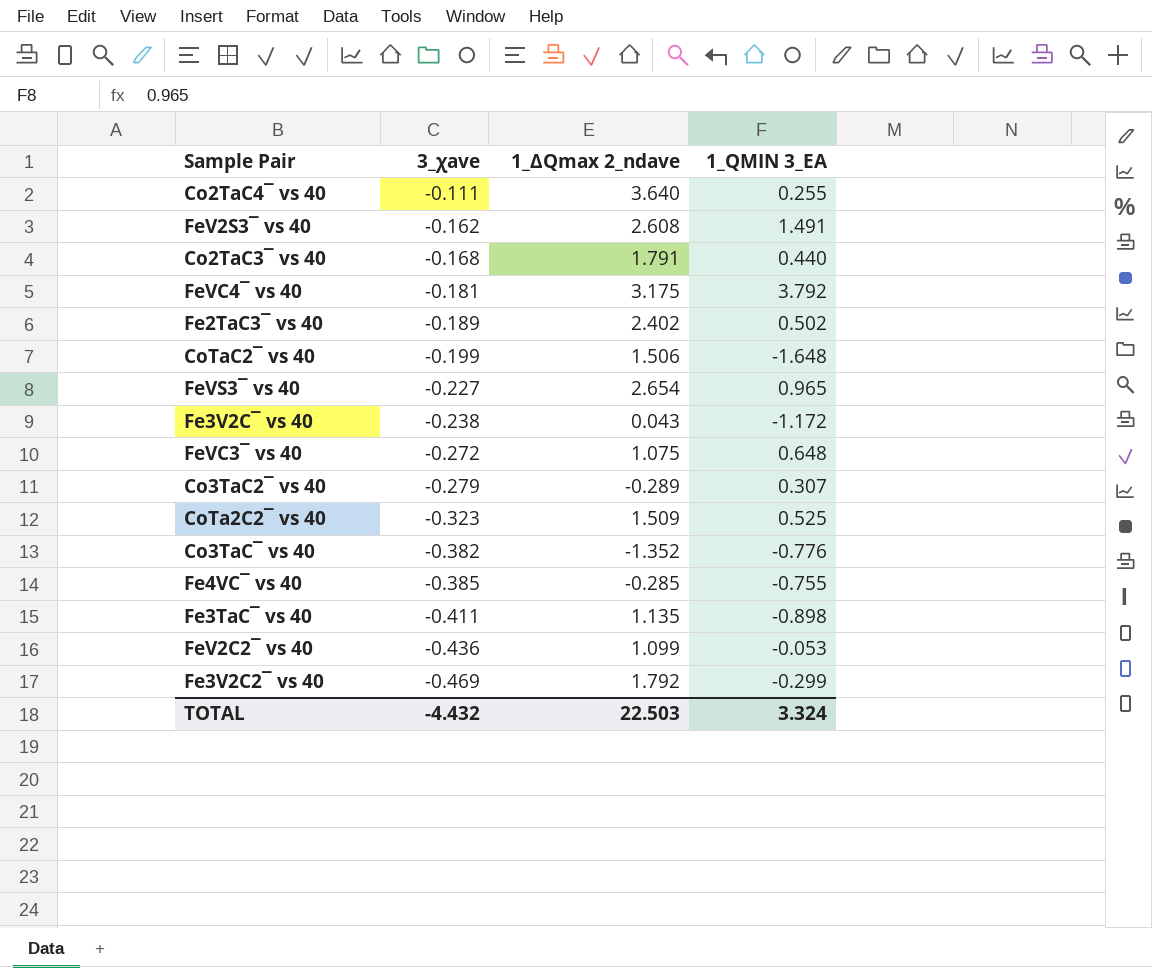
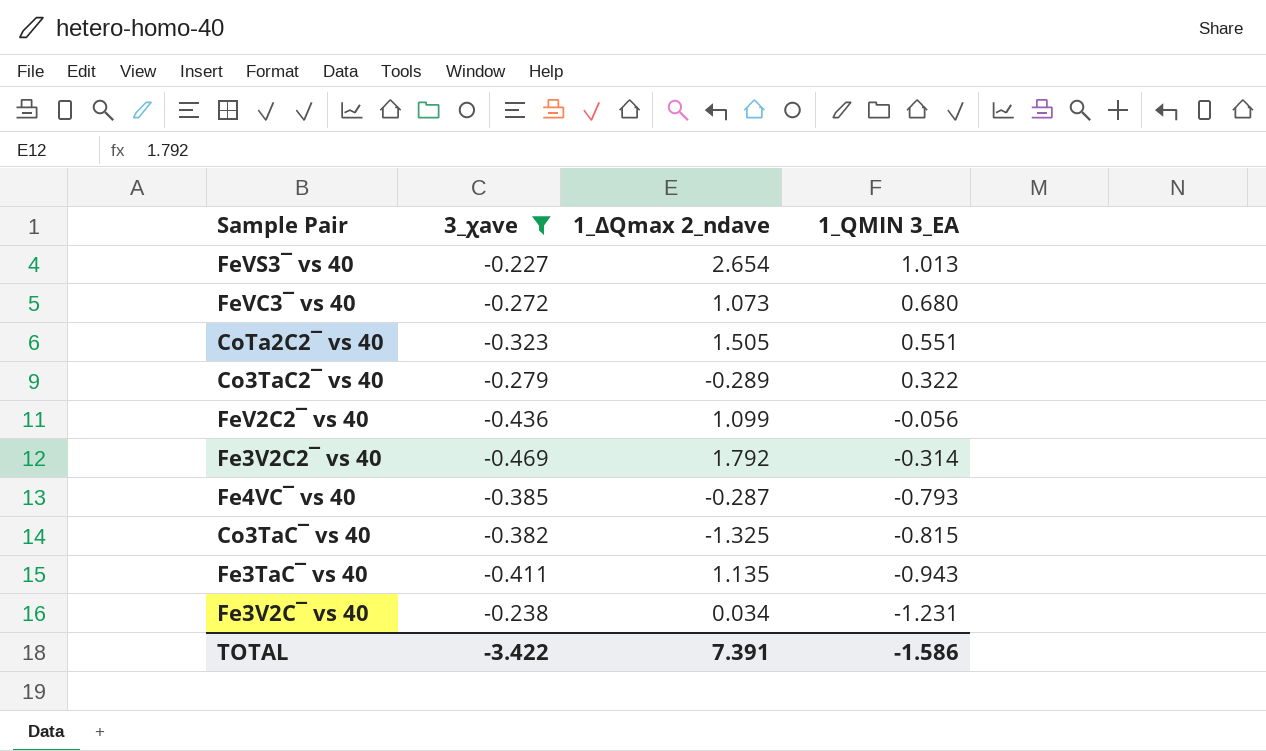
filter: none -> 3_χave <= -0.227
row order: 3_χave descending -> 1_QMIN 3_EA descending
FeVS3¯ vs 40 | 1_QMIN 3_EA: 0.965 -> 1.013
FeVC3¯ vs 40 | 1_ΔQmax 2_ndave: 1.075 -> 1.073
FeVC3¯ vs 40 | 1_QMIN 3_EA: 0.648 -> 0.680
CoTa2C2¯ vs 40 | 1_ΔQmax 2_ndave: 1.509 -> 1.505
CoTa2C2¯ vs 40 | 1_QMIN 3_EA: 0.525 -> 0.551
Co3TaC2¯ vs 40 | 1_QMIN 3_EA: 0.307 -> 0.322
FeV2C2¯ vs 40 | 1_QMIN 3_EA: -0.053 -> -0.056
Fe3V2C2¯ vs 40 | 1_QMIN 3_EA: -0.299 -> -0.314
Fe4VC¯ vs 40 | 1_ΔQmax 2_ndave: -0.285 -> -0.287
Fe4VC¯ vs 40 | 1_QMIN 3_EA: -0.755 -> -0.793
Co3TaC¯ vs 40 | 1_ΔQmax 2_ndave: -1.352 -> -1.325
Co3TaC¯ vs 40 | 1_QMIN 3_EA: -0.776 -> -0.815
Fe3TaC¯ vs 40 | 1_QMIN 3_EA: -0.898 -> -0.943
Fe3V2C¯ vs 40 | 1_ΔQmax 2_ndave: 0.043 -> 0.034
Fe3V2C¯ vs 40 | 1_QMIN 3_EA: -1.172 -> -1.231
TOTAL | 3_χave: -4.432 -> -3.422
TOTAL | 1_ΔQmax 2_ndave: 22.503 -> 7.391
TOTAL | 1_QMIN 3_EA: 3.324 -> -1.586

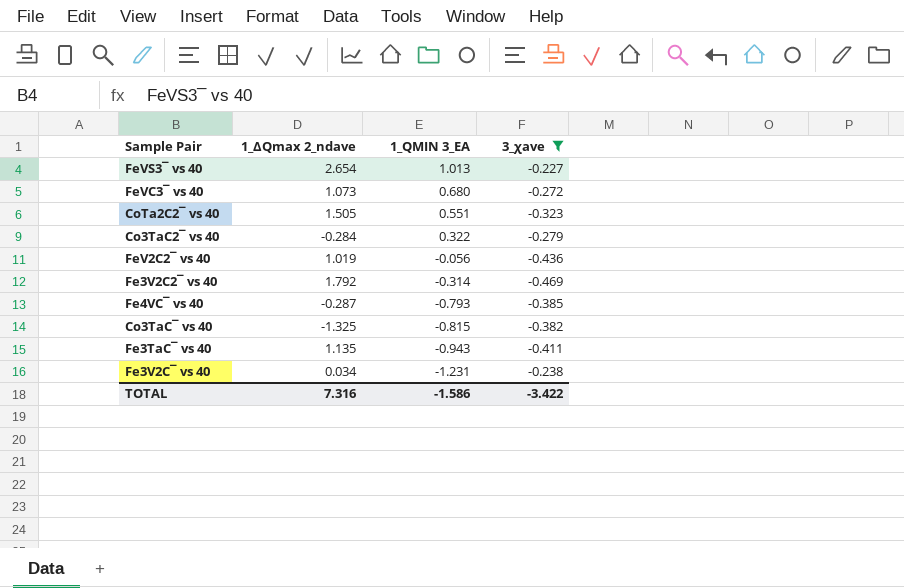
column 3_χave | position: 2 -> 4
Co3TaC2¯ vs 40 | 1_ΔQmax 2_ndave: -0.289 -> -0.284
FeV2C2¯ vs 40 | 1_ΔQmax 2_ndave: 1.099 -> 1.019
TOTAL | 1_ΔQmax 2_ndave: 7.391 -> 7.316

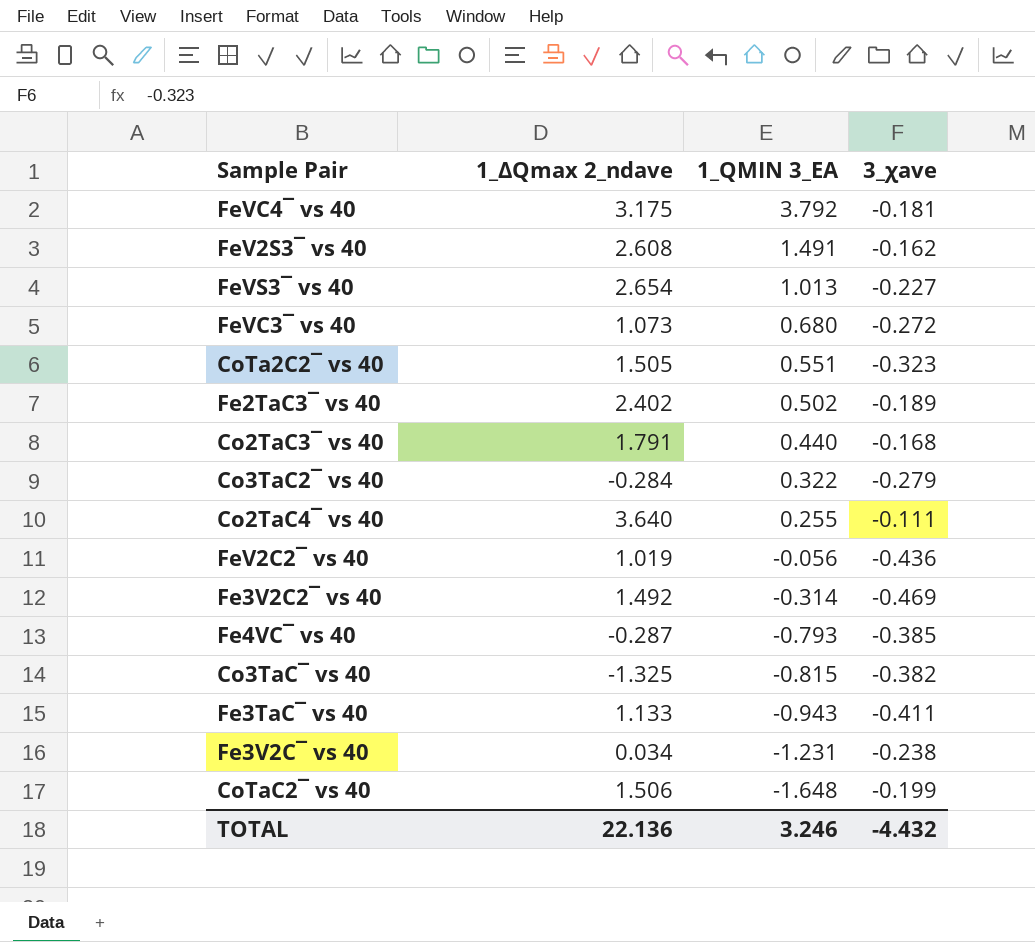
filter: 3_χave <= -0.227 -> none
Fe3V2C2¯ vs 40 | 1_ΔQmax 2_ndave: 1.792 -> 1.492
Fe3TaC¯ vs 40 | 1_ΔQmax 2_ndave: 1.135 -> 1.133
TOTAL | 1_ΔQmax 2_ndave: 7.316 -> 22.136
TOTAL | 1_QMIN 3_EA: -1.586 -> 3.246
TOTAL | 3_χave: -3.422 -> -4.432

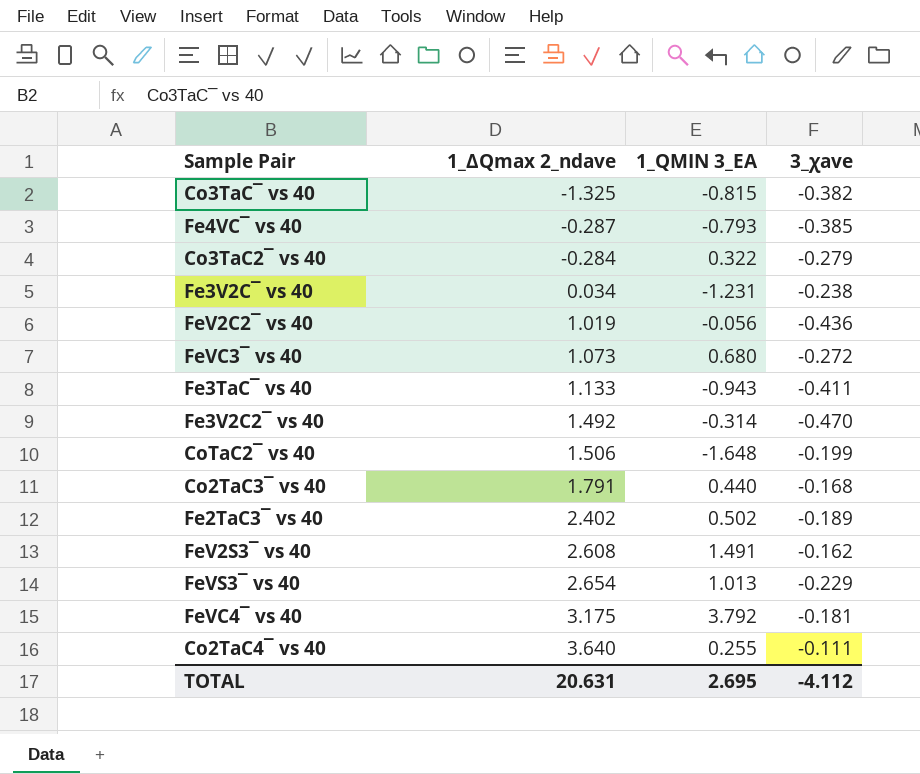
row order: 1_QMIN 3_EA descending -> 1_ΔQmax 2_ndave ascending
row CoTa2C2¯ vs 40: 1.505 | 0.551 | -0.323 -> none
Fe3V2C2¯ vs 40 | 3_χave: -0.469 -> -0.470
FeVS3¯ vs 40 | 3_χave: -0.227 -> -0.229
TOTAL | 1_ΔQmax 2_ndave: 22.136 -> 20.631
TOTAL | 1_QMIN 3_EA: 3.246 -> 2.695
TOTAL | 3_χave: -4.432 -> -4.112

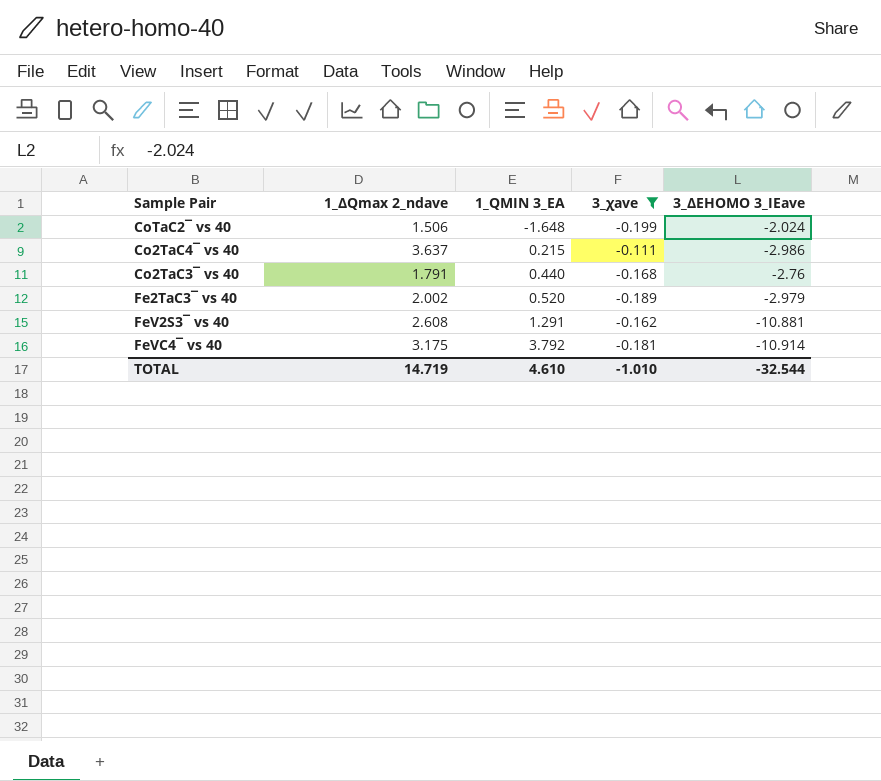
filter: none -> 3_χave >= -0.199
row order: 1_ΔQmax 2_ndave ascending -> 1_QMIN 3_EA ascending
column 3_ΔEHOMO 3_IEave | position: none -> 5
Co2TaC4¯ vs 40 | 1_ΔQmax 2_ndave: 3.640 -> 3.637
Co2TaC4¯ vs 40 | 1_QMIN 3_EA: 0.255 -> 0.215
Fe2TaC3¯ vs 40 | 1_ΔQmax 2_ndave: 2.402 -> 2.002
Fe2TaC3¯ vs 40 | 1_QMIN 3_EA: 0.502 -> 0.520
FeV2S3¯ vs 40 | 1_QMIN 3_EA: 1.491 -> 1.291
TOTAL | 1_ΔQmax 2_ndave: 20.631 -> 14.719
TOTAL | 1_QMIN 3_EA: 2.695 -> 4.610
TOTAL | 3_χave: -4.112 -> -1.010

